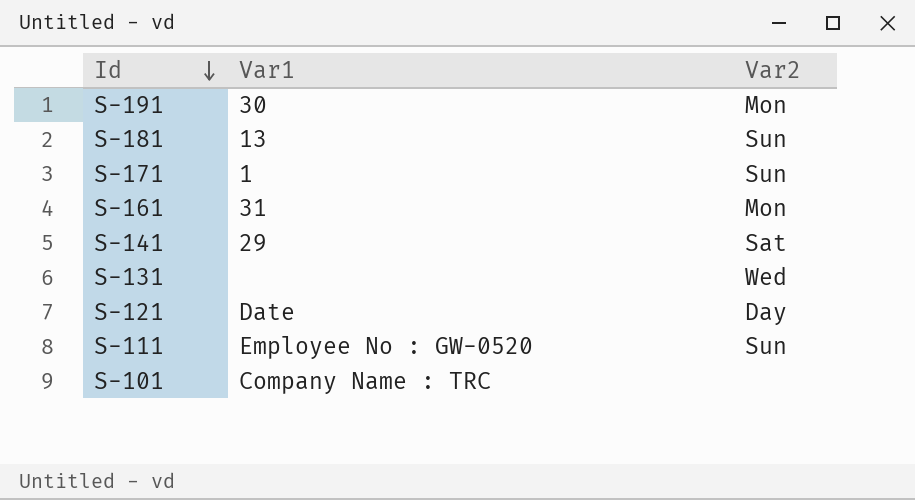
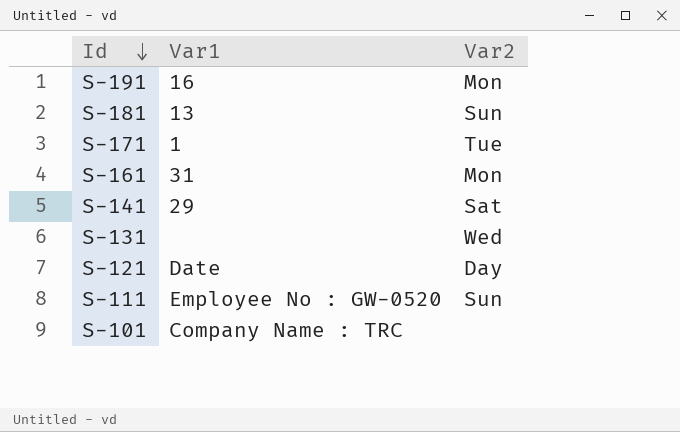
S-191 | Var1: 30 -> 16
S-171 | Var2: Sun -> Tue

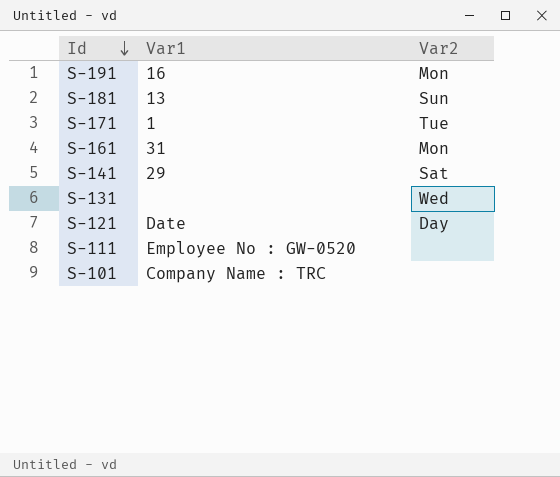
S-111 | Var2: Sun -> none

